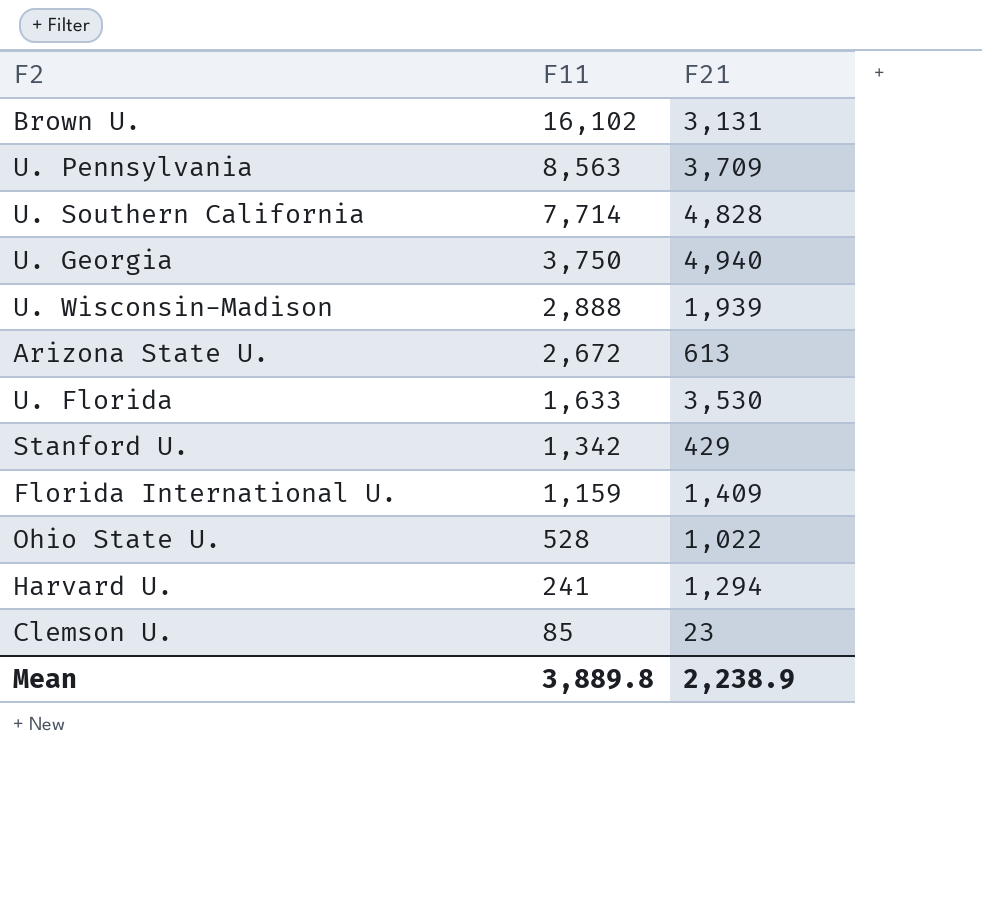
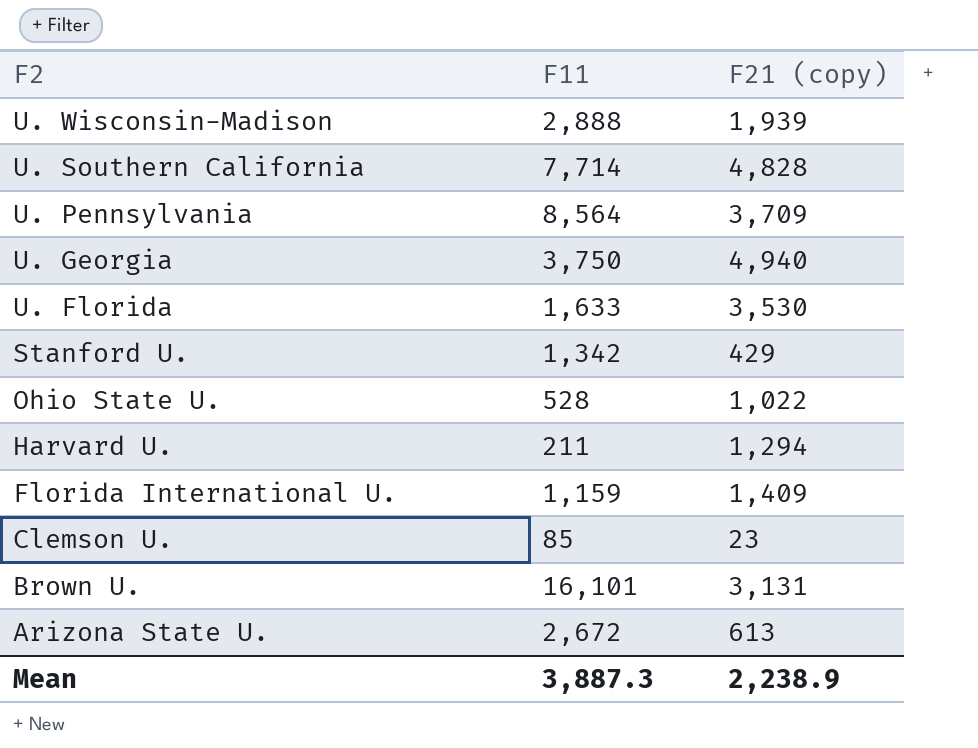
row order: F11 descending -> F2 descending
column name: F21 -> F21 (copy)
U. Pennsylvania | F11: 8,563 -> 8,564
Harvard U. | F11: 241 -> 211
Brown U. | F11: 16,102 -> 16,101
Mean | F11: 3,889.8 -> 3,887.3

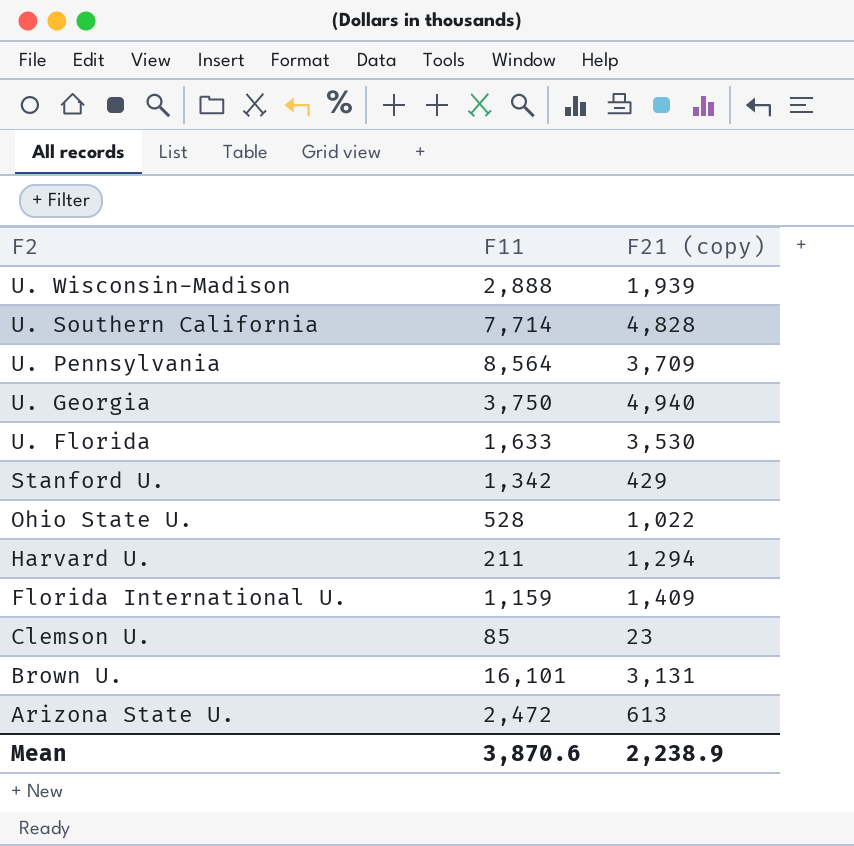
Arizona State U. | F11: 2,672 -> 2,472
Mean | F11: 3,887.3 -> 3,870.6

